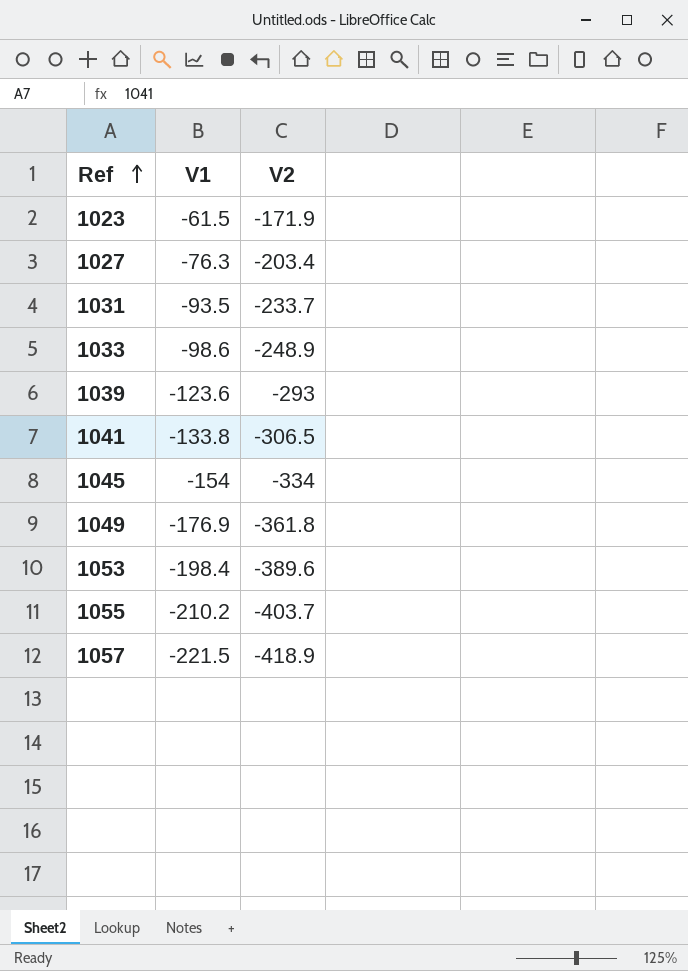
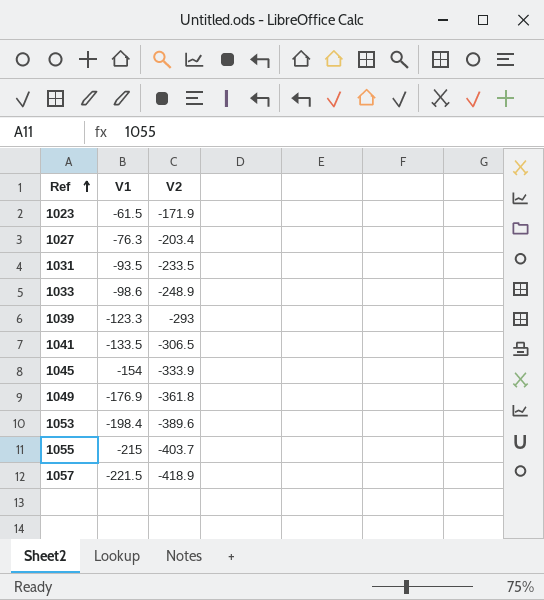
1031 | V2: -233.7 -> -233.5
1039 | V1: -123.6 -> -123.3
1041 | V1: -133.8 -> -133.5
1045 | V2: -334 -> -333.9
1055 | V1: -210.2 -> -215

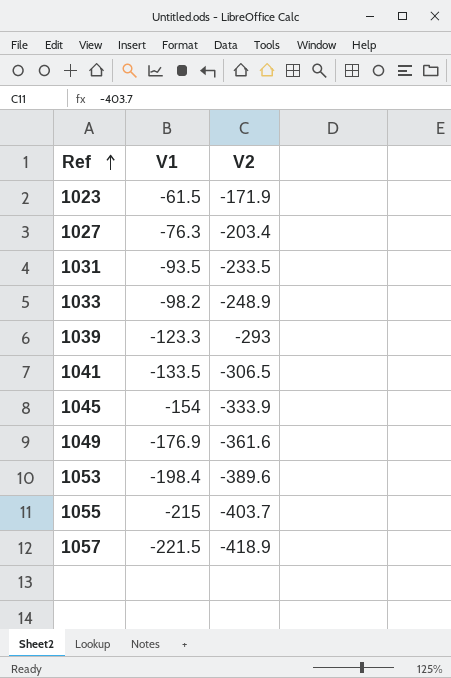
1033 | V1: -98.6 -> -98.2
1049 | V2: -361.8 -> -361.6

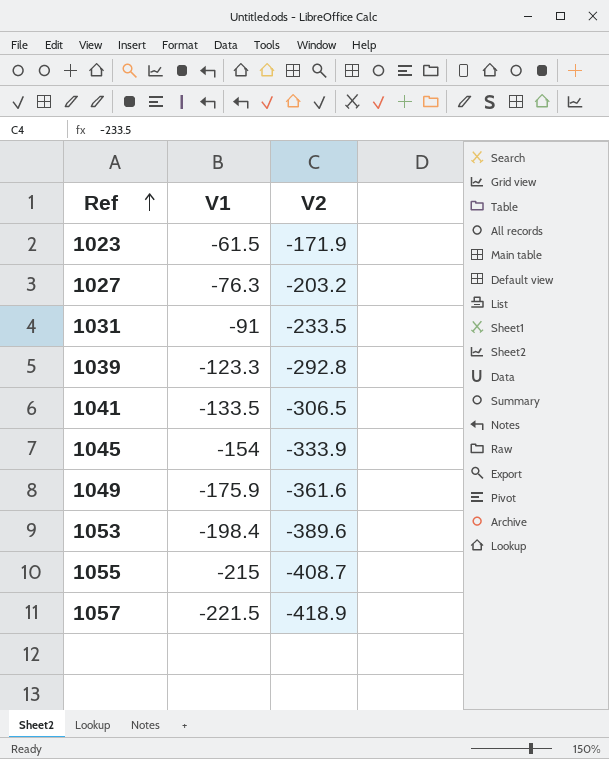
row 1033: -98.2 | -248.9 -> none
1027 | V2: -203.4 -> -203.2
1031 | V1: -93.5 -> -91
1039 | V2: -293 -> -292.8
1049 | V1: -176.9 -> -175.9
1055 | V2: -403.7 -> -408.7

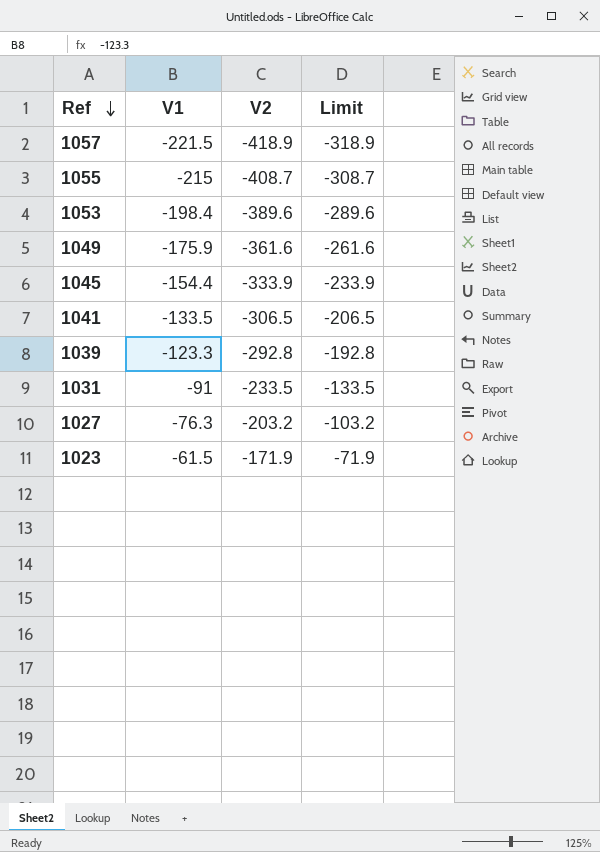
row order: Ref ascending -> Ref descending
column Limit | formula: none -> [V2] + 100
1045 | V1: -154 -> -154.4

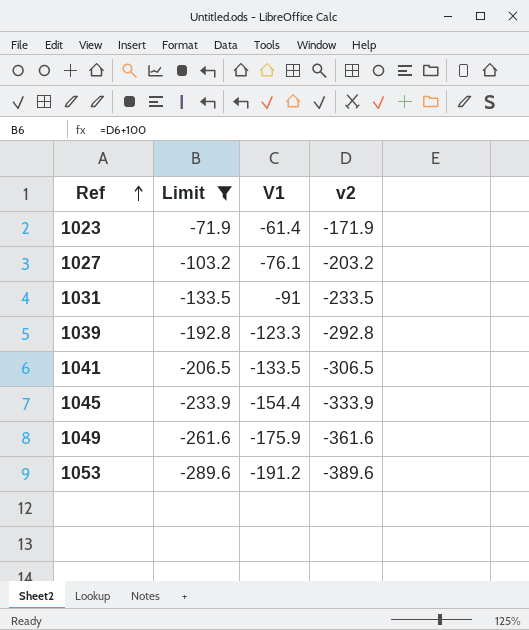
filter: none -> Limit >= -289.6
row order: Ref descending -> Ref ascending
column Limit | position: 4 -> 2
column name: V2 -> v2
1023 | V1: -61.5 -> -61.4
1027 | V1: -76.3 -> -76.1
1053 | V1: -198.4 -> -191.2

